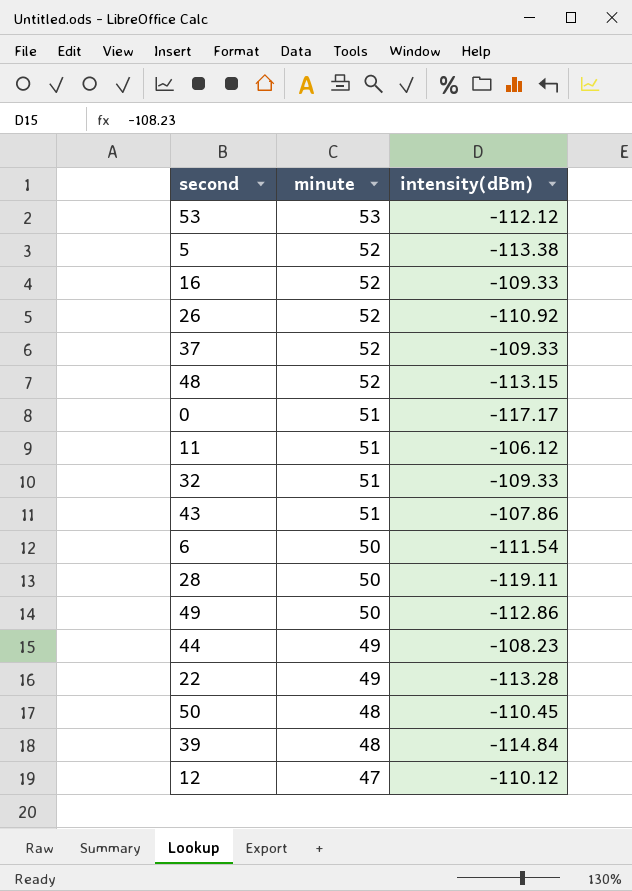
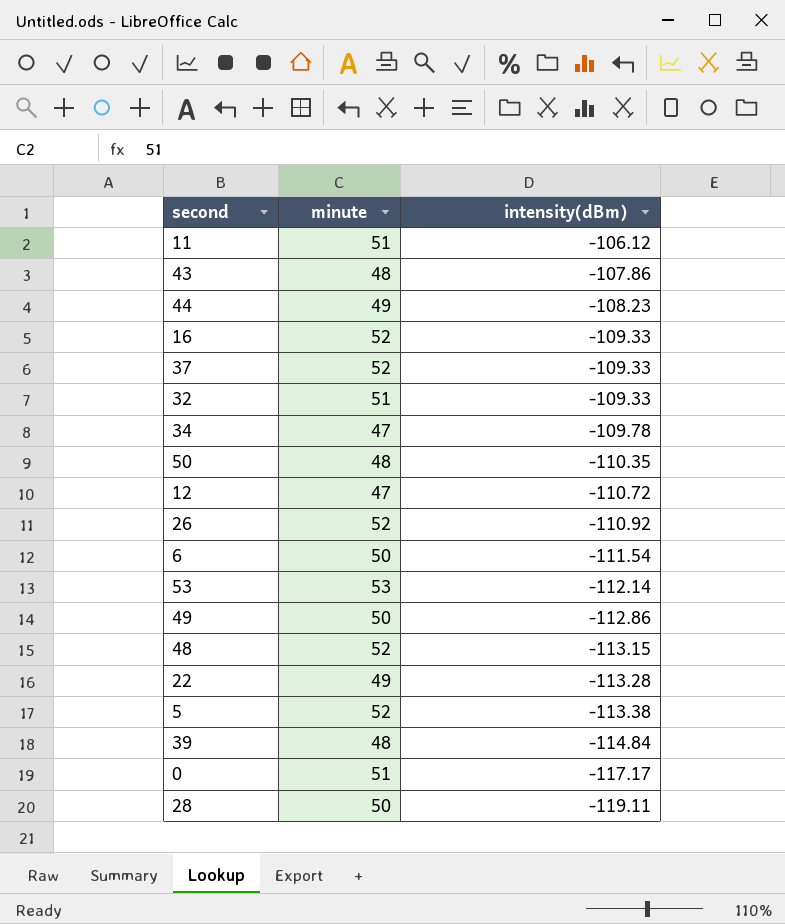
row order: minute descending -> intensity(dBm) descending
43 | minute: 51 -> 48
row 34: none -> 47 | -109.78
50 | intensity(dBm): -110.45 -> -110.35
12 | intensity(dBm): -110.12 -> -110.72
53 | intensity(dBm): -112.12 -> -112.14

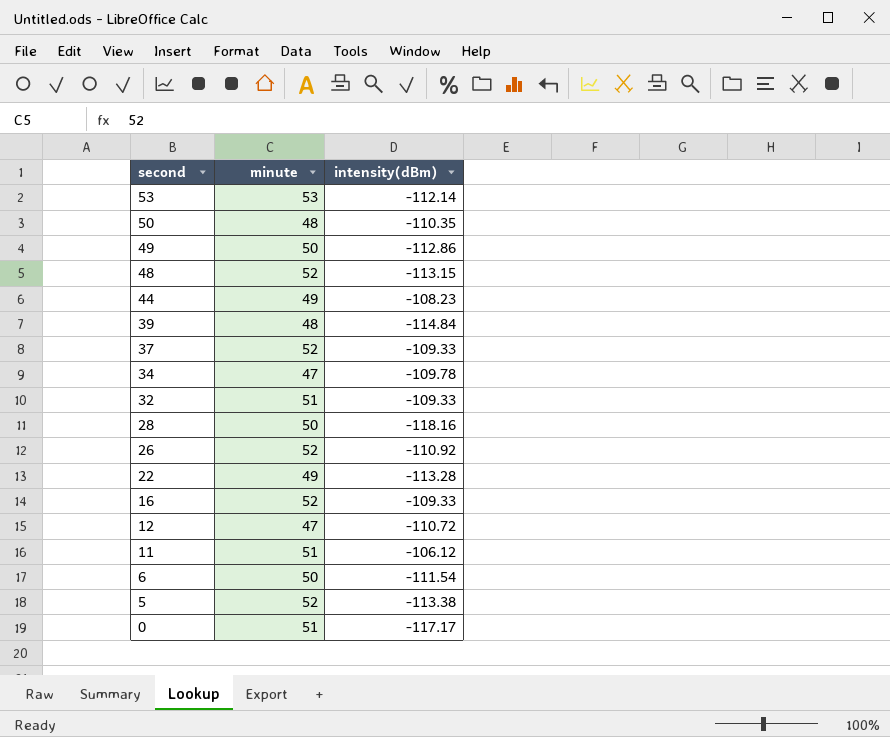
row order: intensity(dBm) descending -> second descending
row 43: 48 | -107.86 -> none
28 | intensity(dBm): -119.11 -> -118.16

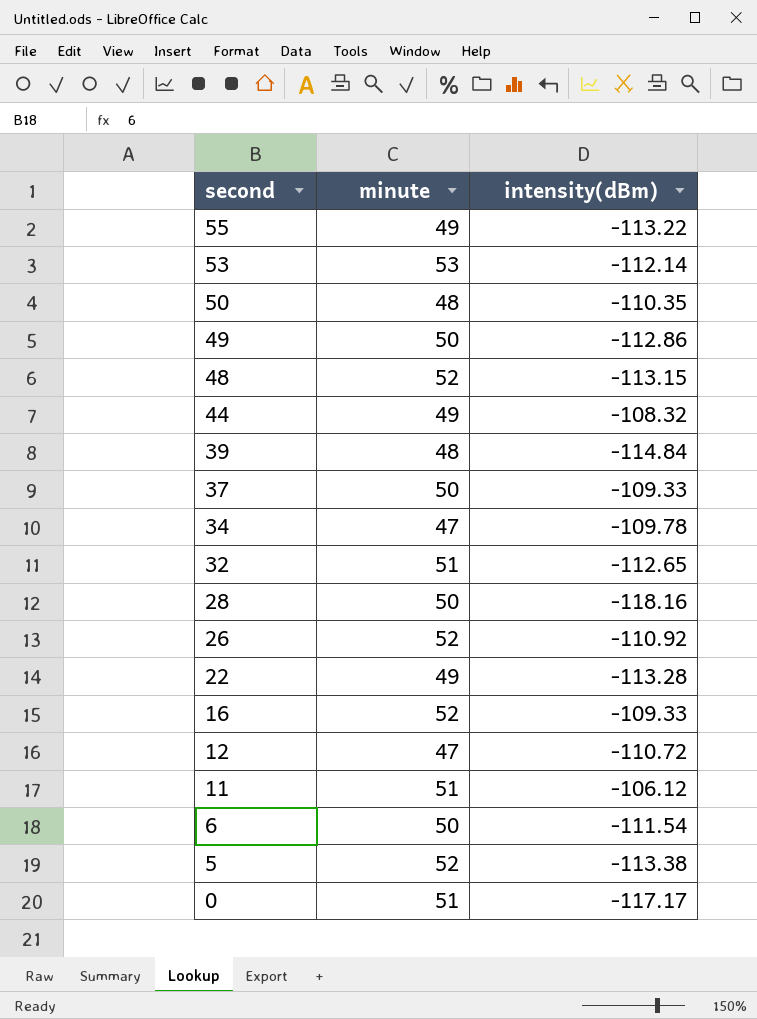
row 55: none -> 49 | -113.22
44 | intensity(dBm): -108.23 -> -108.32
37 | minute: 52 -> 50
32 | intensity(dBm): -109.33 -> -112.65

